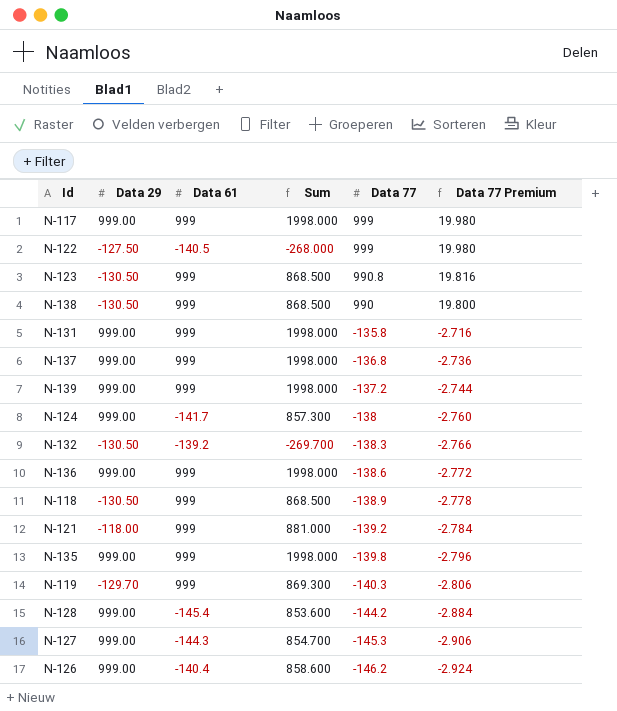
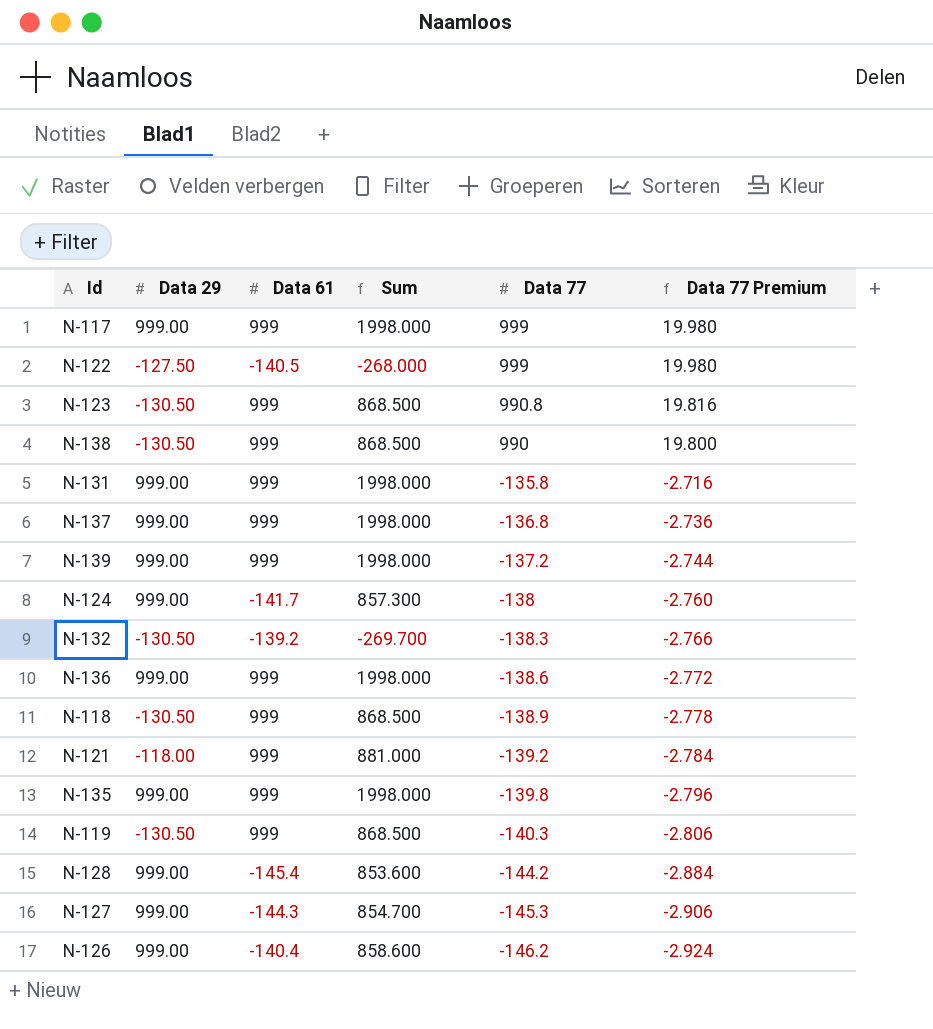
N-119 | Data 29: -129.70 -> -130.50
N-119 | Sum: 869.300 -> 868.500

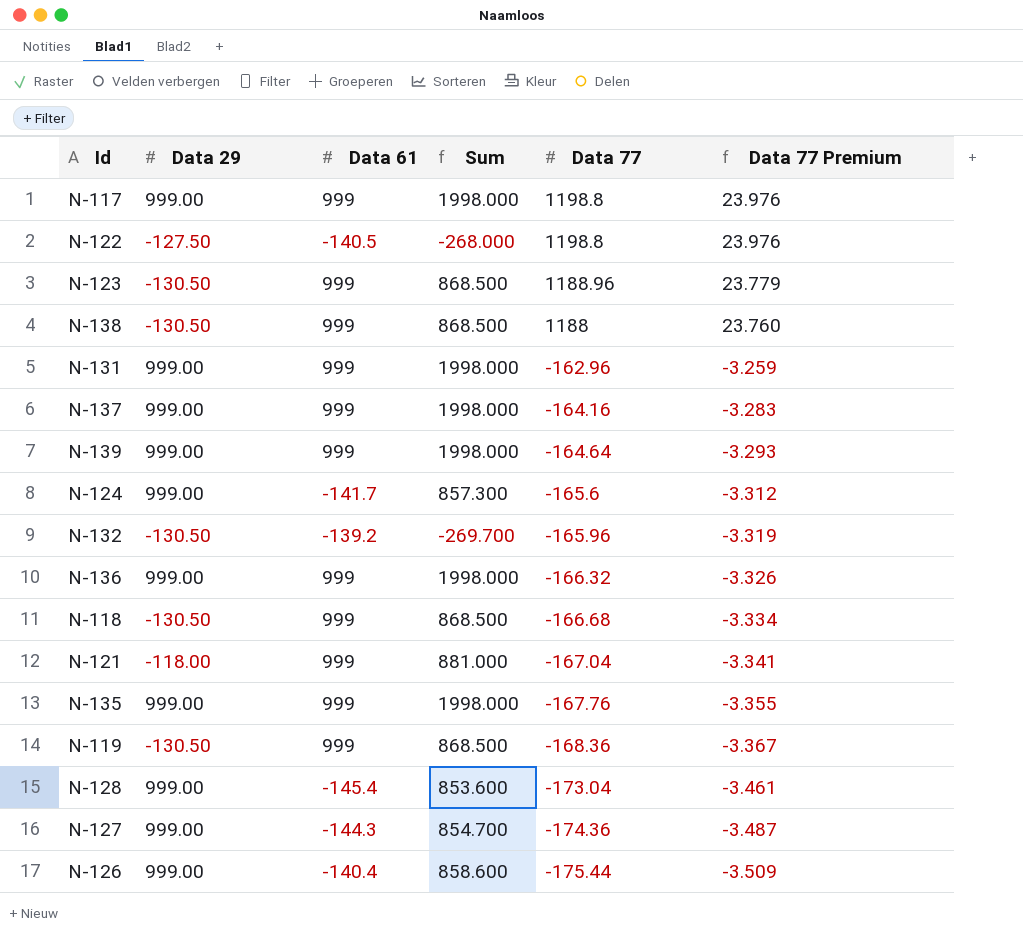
N-117 | Data 77: 999 -> 1198.8
N-117 | Data 77 Premium: 19.980 -> 23.976
N-122 | Data 77: 999 -> 1198.8
N-122 | Data 77 Premium: 19.980 -> 23.976
N-123 | Data 77: 990.8 -> 1188.96
N-123 | Data 77 Premium: 19.816 -> 23.779
N-138 | Data 77: 990 -> 1188
N-138 | Data 77 Premium: 19.800 -> 23.760
N-131 | Data 77: -135.8 -> -162.96
N-131 | Data 77 Premium: -2.716 -> -3.259
N-137 | Data 77: -136.8 -> -164.16
N-137 | Data 77 Premium: -2.736 -> -3.283
N-139 | Data 77: -137.2 -> -164.64
N-139 | Data 77 Premium: -2.744 -> -3.293
N-124 | Data 77: -138 -> -165.6
N-124 | Data 77 Premium: -2.760 -> -3.312
N-132 | Data 77: -138.3 -> -165.96
N-132 | Data 77 Premium: -2.766 -> -3.319
N-136 | Data 77: -138.6 -> -166.32
N-136 | Data 77 Premium: -2.772 -> -3.326
N-118 | Data 77: -138.9 -> -166.68
N-118 | Data 77 Premium: -2.778 -> -3.334
N-121 | Data 77: -139.2 -> -167.04
N-121 | Data 77 Premium: -2.784 -> -3.341
N-135 | Data 77: -139.8 -> -167.76
N-135 | Data 77 Premium: -2.796 -> -3.355
N-119 | Data 77: -140.3 -> -168.36
N-119 | Data 77 Premium: -2.806 -> -3.367
N-128 | Data 77: -144.2 -> -173.04
N-128 | Data 77 Premium: -2.884 -> -3.461
N-127 | Data 77: -145.3 -> -174.36
N-127 | Data 77 Premium: -2.906 -> -3.487
N-126 | Data 77: -146.2 -> -175.44
N-126 | Data 77 Premium: -2.924 -> -3.509

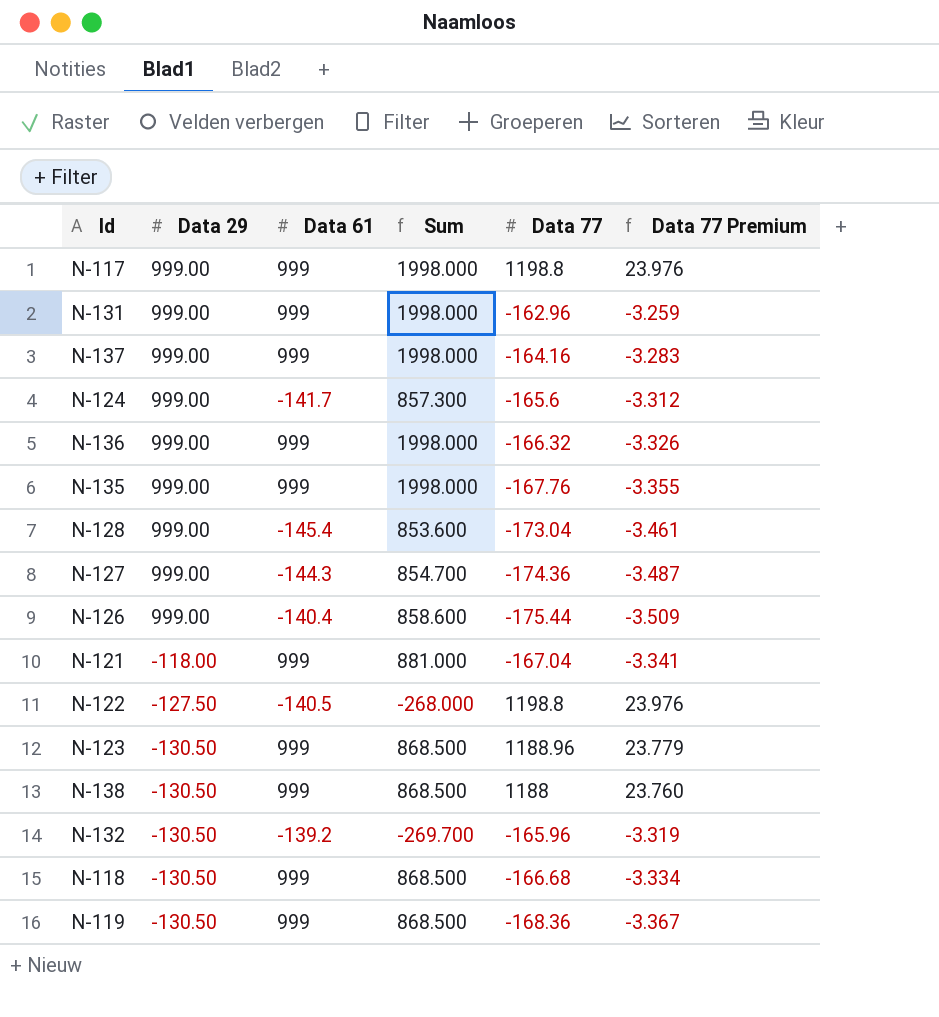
row order: Data 77 descending -> Data 29 descending
row N-139: 999.00 | 999 | 1998.000 | -164.64 | -3.293 -> none

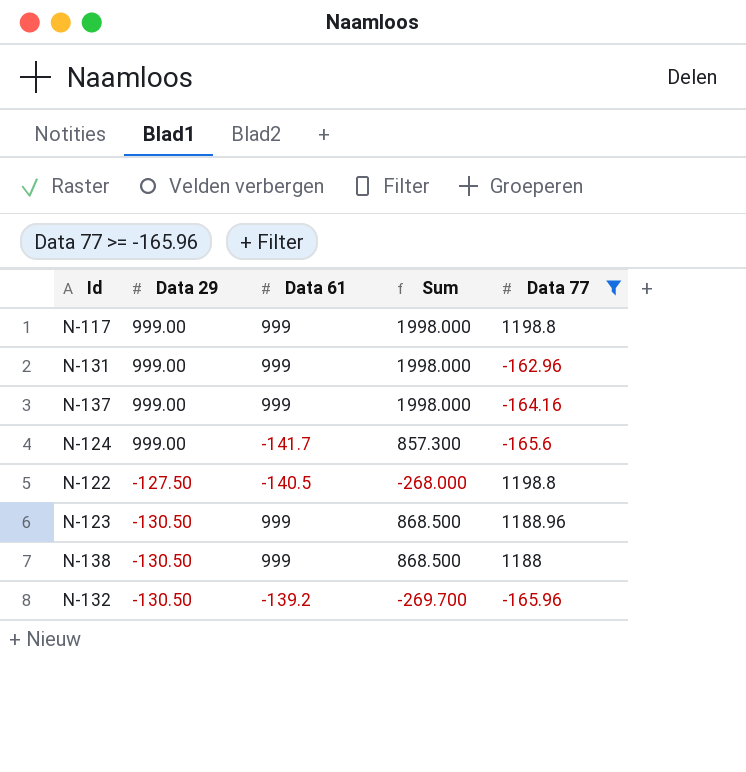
filter: none -> Data 77 >= -165.96
column Data 77 Premium | formula: [Data 77] * 0.02 -> none

